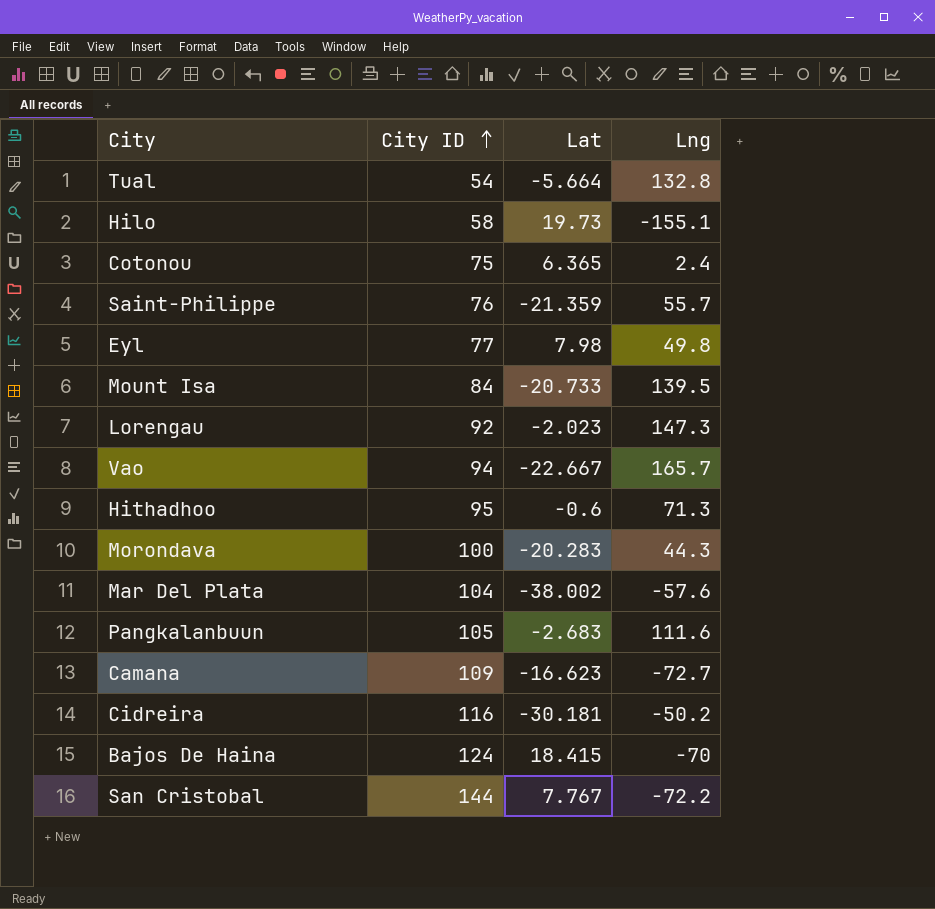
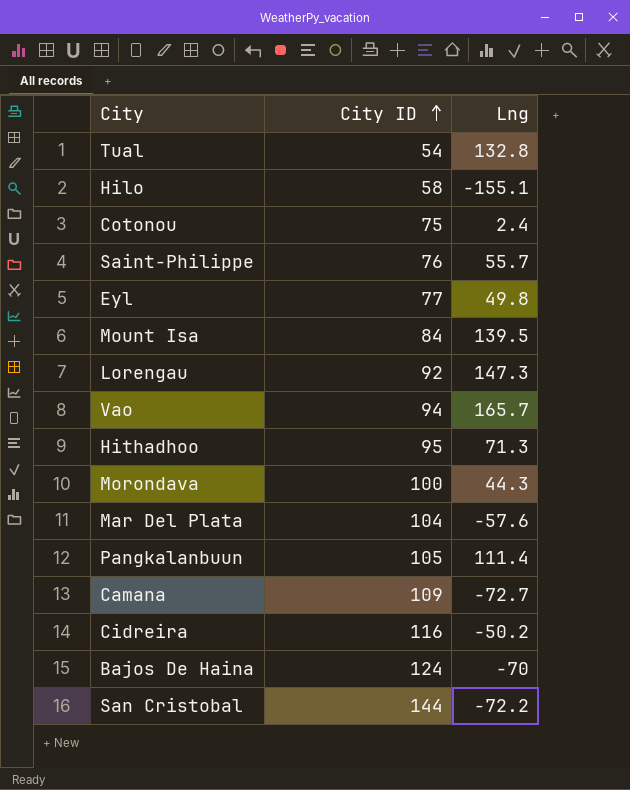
column Lat | position: 3 -> none
Pangkalanbuun | Lng: 111.6 -> 111.4

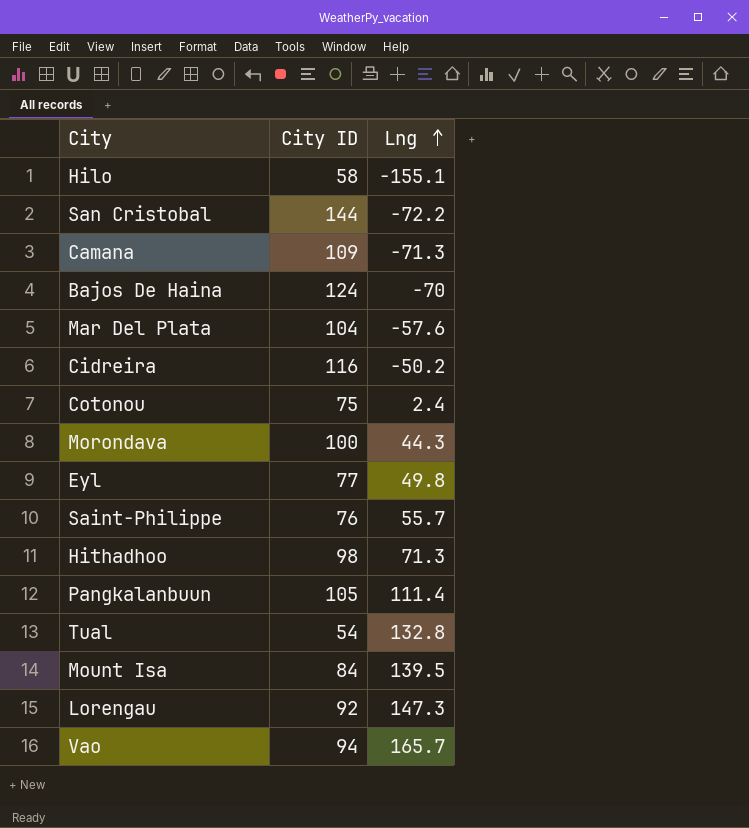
row order: City ID ascending -> Lng ascending
Camana | Lng: -72.7 -> -71.3
Hithadhoo | City ID: 95 -> 98

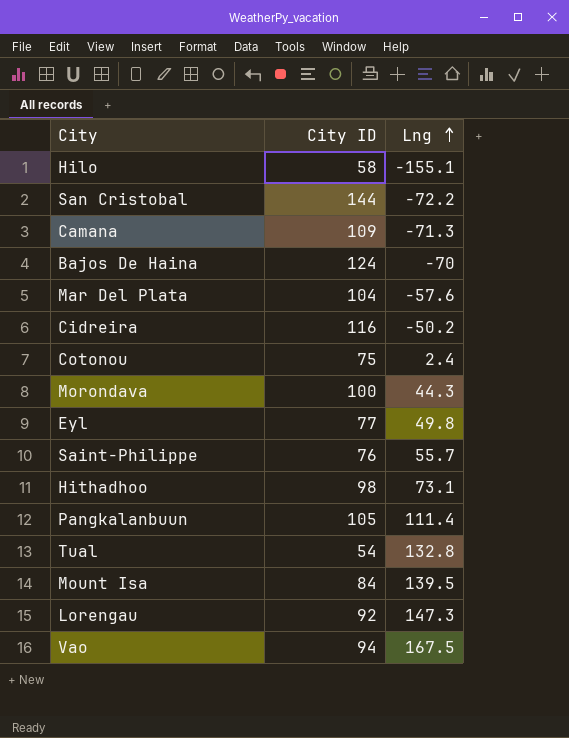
Hithadhoo | Lng: 71.3 -> 73.1
Vao | Lng: 165.7 -> 167.5

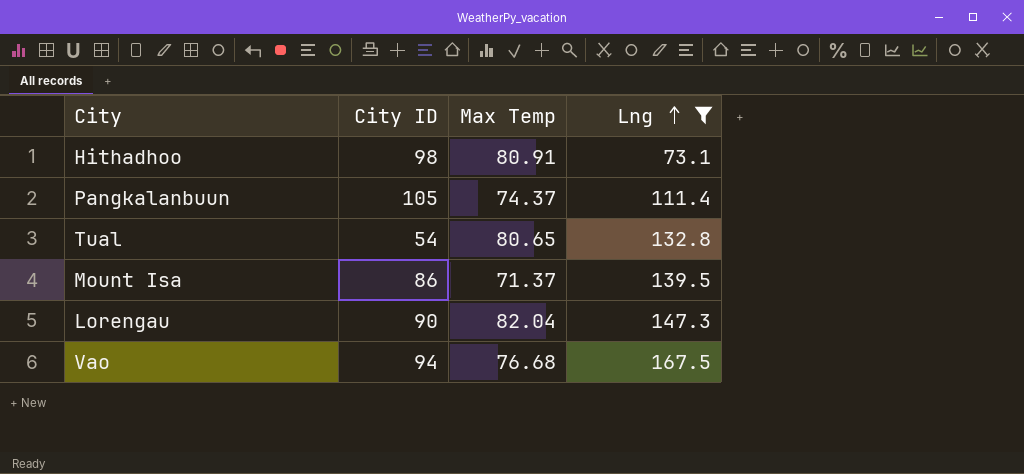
filter: none -> Lng >= 73.1
column Max Temp | position: none -> 3
Mount Isa | City ID: 84 -> 86
Lorengau | City ID: 92 -> 90

